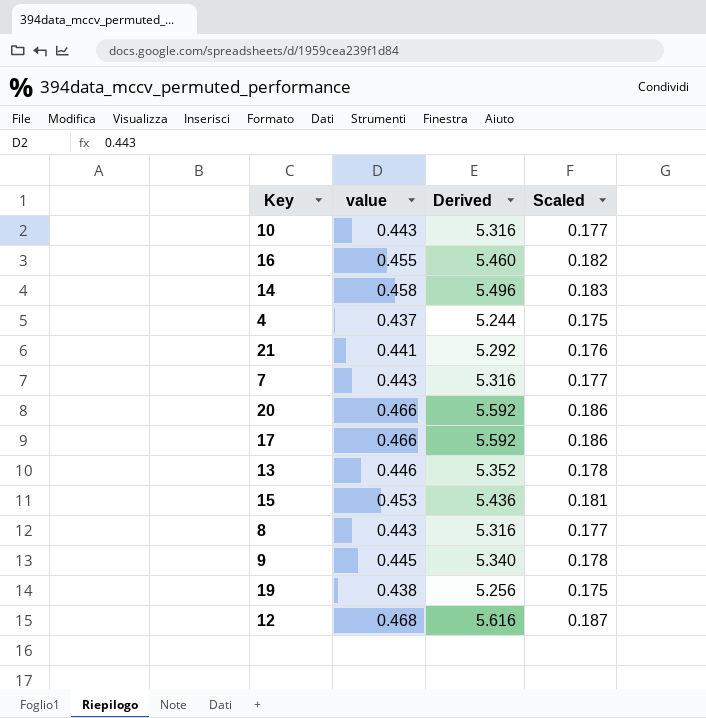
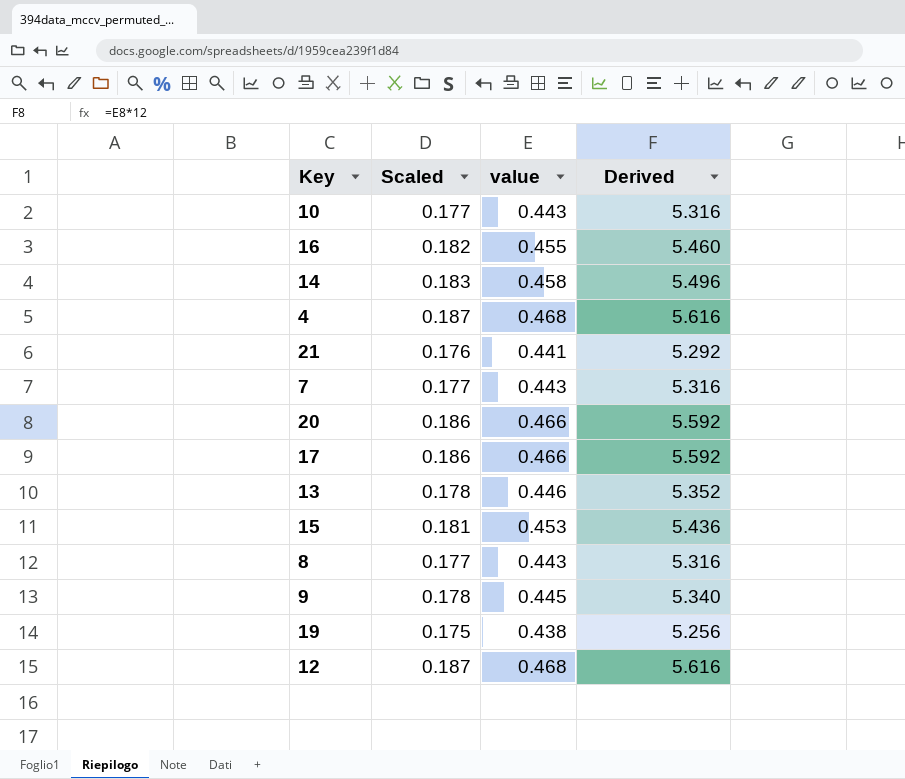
column Scaled | position: 4 -> 2
4 | Scaled: 0.175 -> 0.187
4 | value: 0.437 -> 0.468
4 | Derived: 5.244 -> 5.616

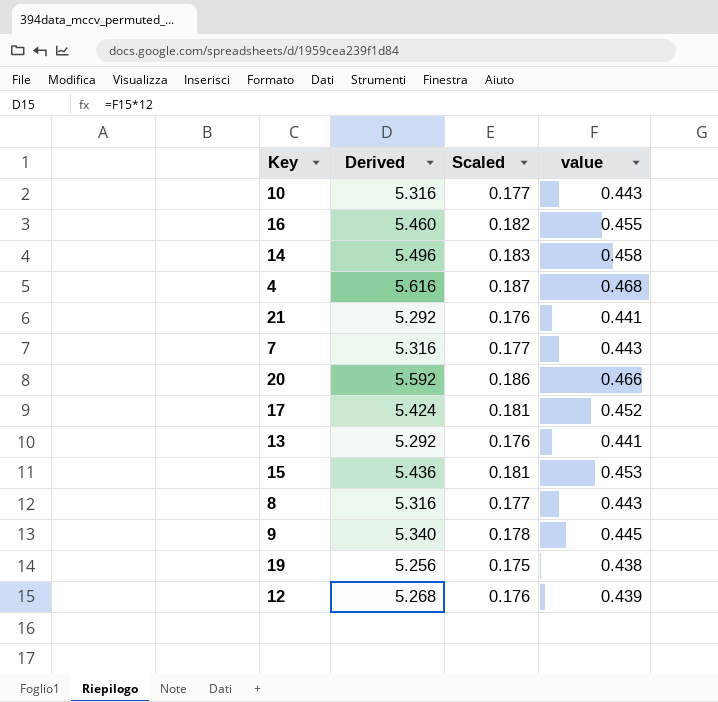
column Derived | position: 4 -> 2
17 | Derived: 5.592 -> 5.424
17 | Scaled: 0.186 -> 0.181
17 | value: 0.466 -> 0.452
13 | Derived: 5.352 -> 5.292
13 | Scaled: 0.178 -> 0.176
13 | value: 0.446 -> 0.441
12 | Derived: 5.616 -> 5.268
12 | Scaled: 0.187 -> 0.176
12 | value: 0.468 -> 0.439

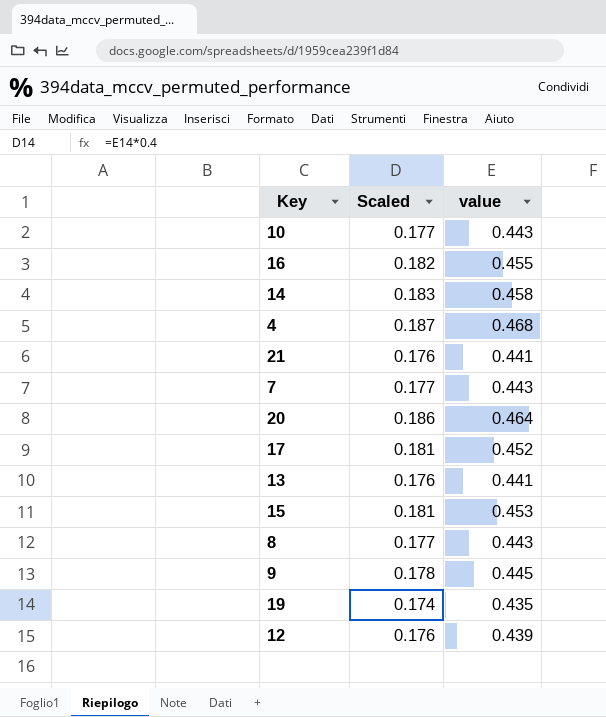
column Derived | formula: [value] * 12 -> none
20 | value: 0.466 -> 0.464
19 | Scaled: 0.175 -> 0.174
19 | value: 0.438 -> 0.435

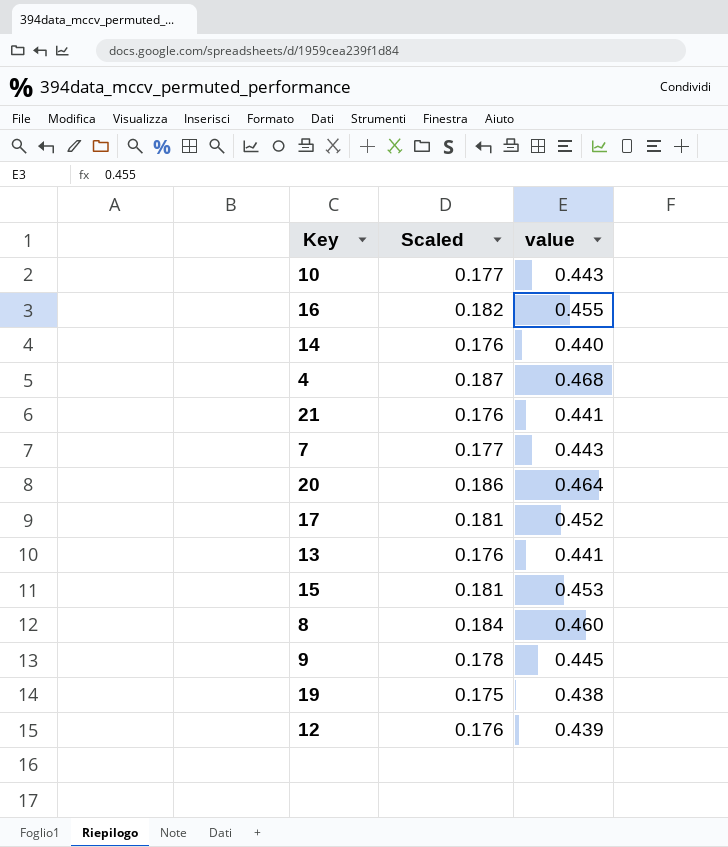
14 | Scaled: 0.183 -> 0.176
14 | value: 0.458 -> 0.440
8 | Scaled: 0.177 -> 0.184
8 | value: 0.443 -> 0.460
19 | Scaled: 0.174 -> 0.175
19 | value: 0.435 -> 0.438

